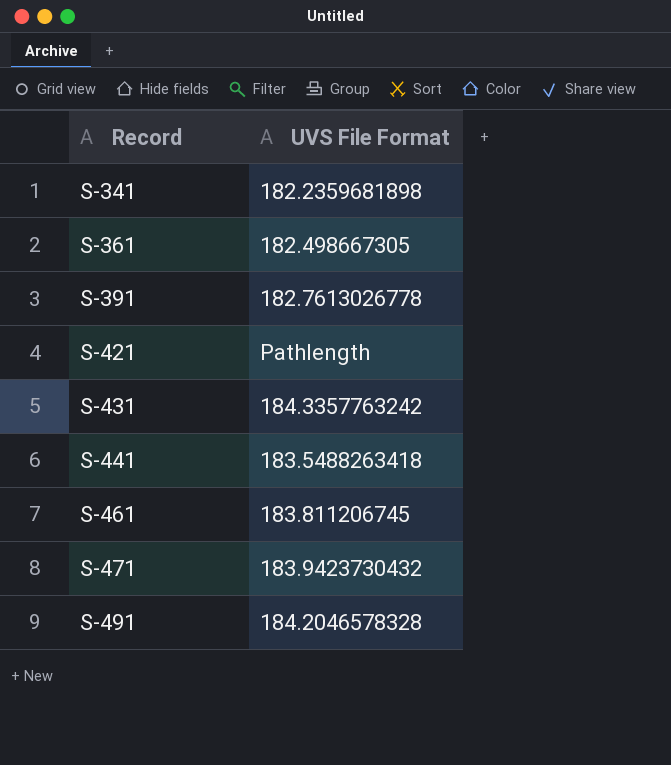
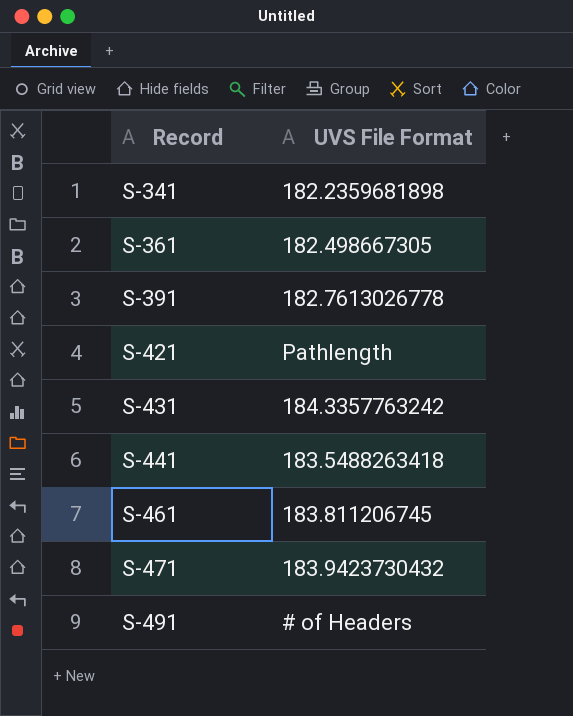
S-491 | UVS File Format: 184.2046578328 -> # of Headers

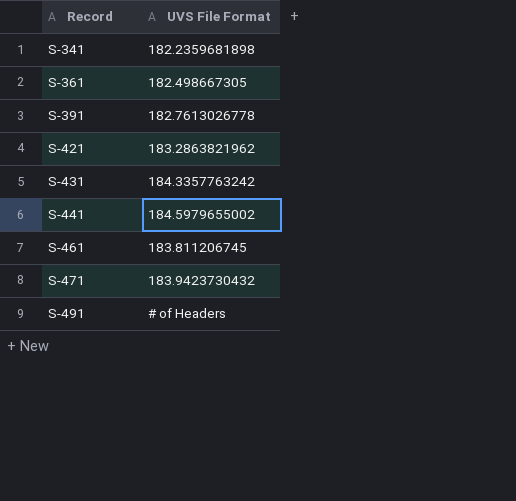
S-421 | UVS File Format: Pathlength -> 183.2863821962
S-441 | UVS File Format: 183.5488263418 -> 184.5979655002

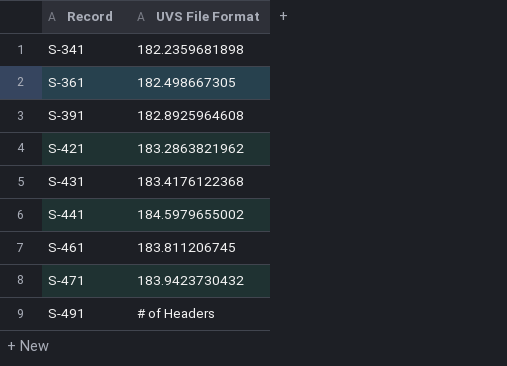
S-391 | UVS File Format: 182.7613026778 -> 182.8925964608
S-431 | UVS File Format: 184.3357763242 -> 183.4176122368

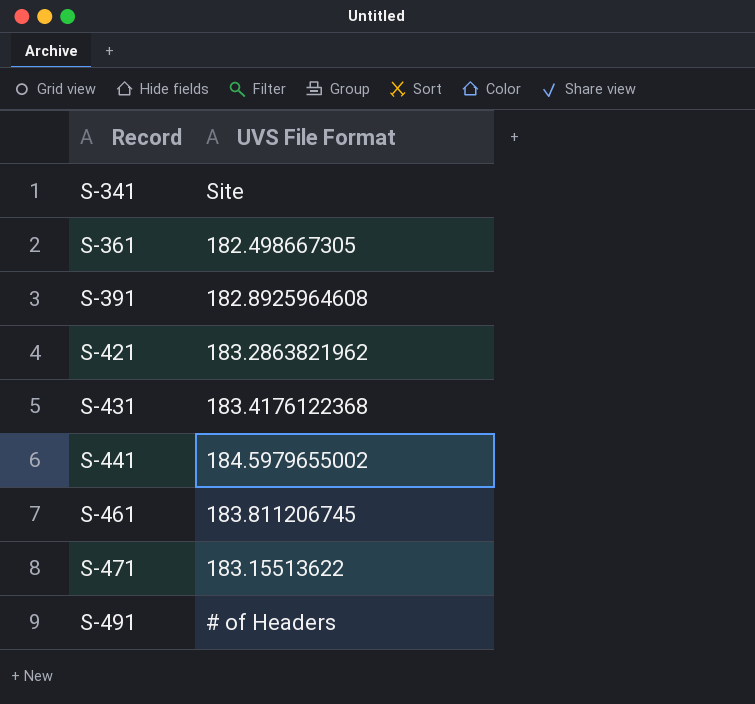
S-341 | UVS File Format: 182.2359681898 -> Site
S-471 | UVS File Format: 183.9423730432 -> 183.15513622

